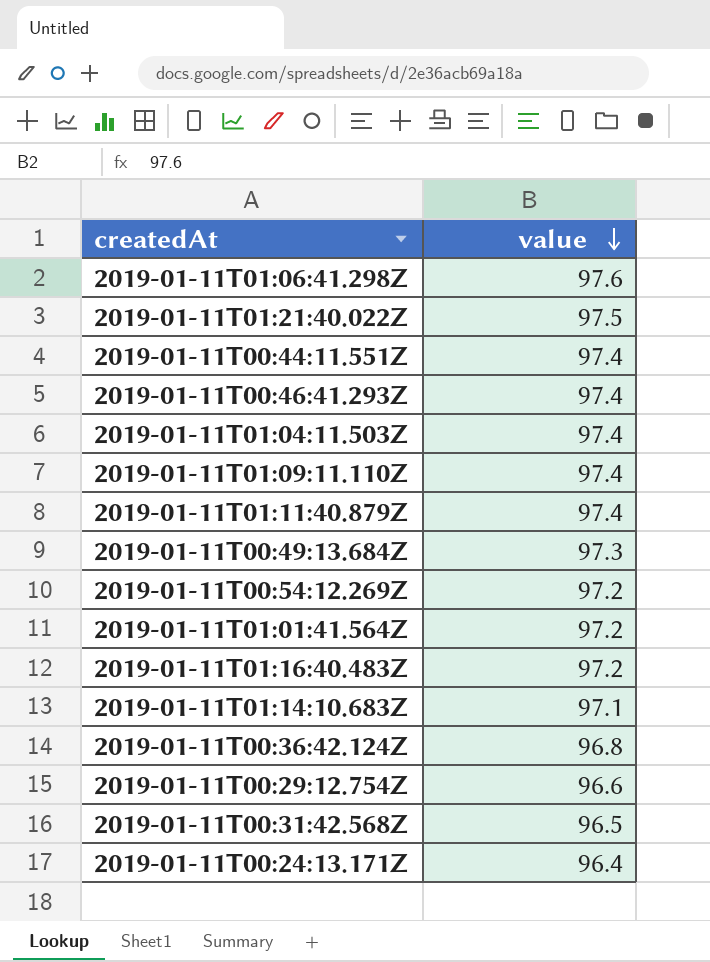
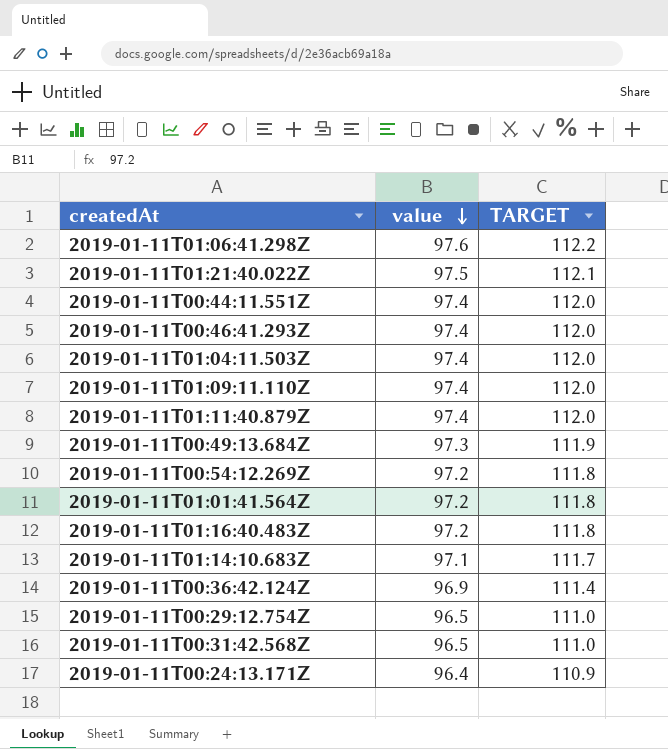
column TARGET | formula: none -> [value] * 1.15
2019-01-11T00:36:42.124Z | value: 96.8 -> 96.9
2019-01-11T00:29:12.754Z | value: 96.6 -> 96.5

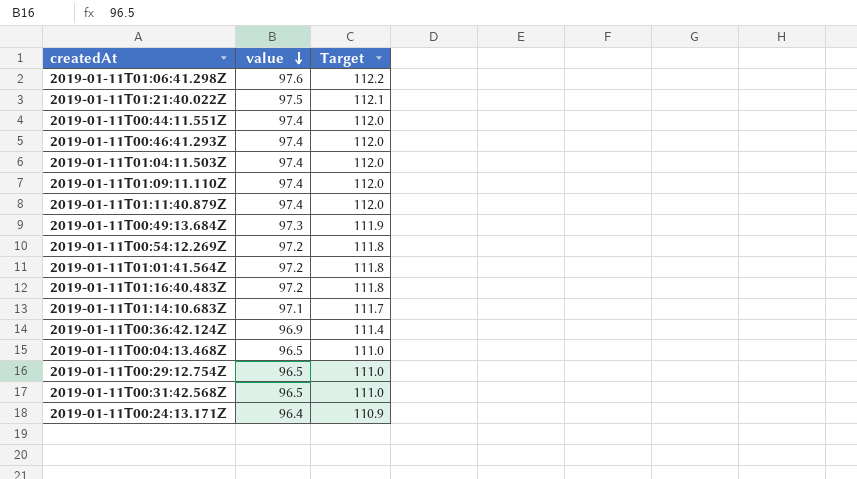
column name: TARGET -> Target
row 2019-01-11T00:04:13.468Z: none -> 96.5 | 111.0

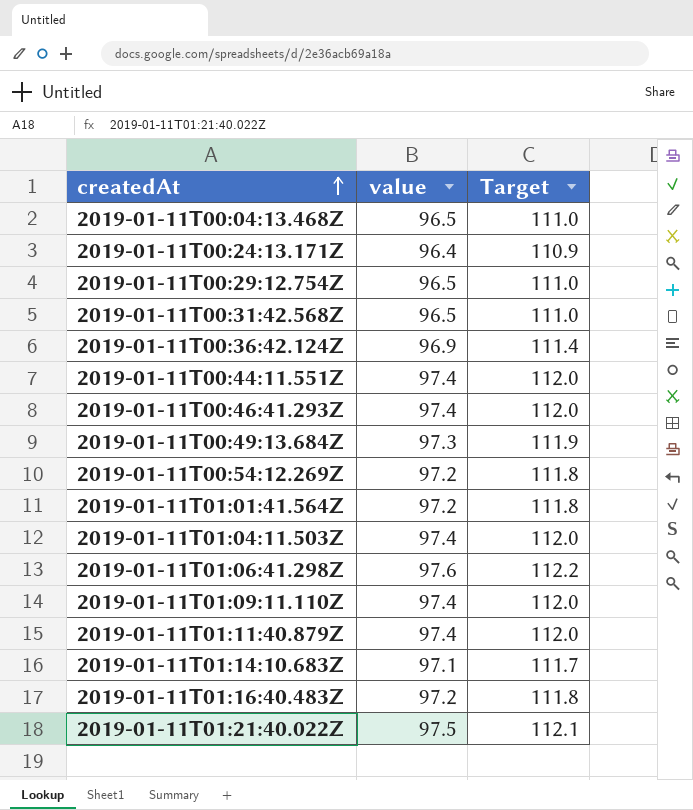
row order: value descending -> createdAt ascending

